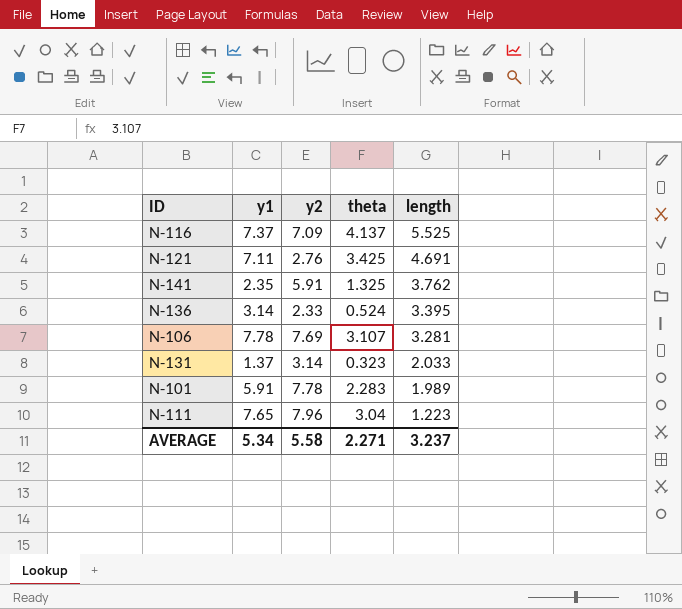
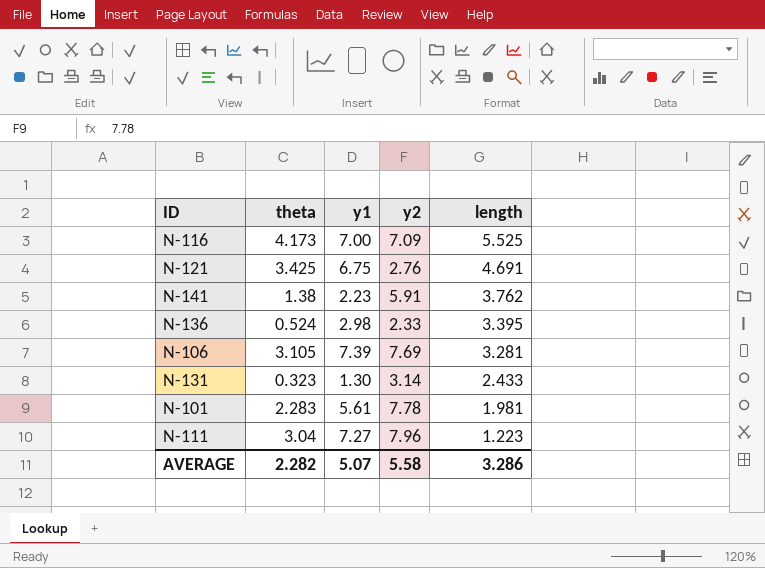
column theta | position: 4 -> 2
N-116 | theta: 4.137 -> 4.173
N-116 | y1: 7.37 -> 7.00
N-121 | y1: 7.11 -> 6.75
N-141 | theta: 1.325 -> 1.38
N-141 | y1: 2.35 -> 2.23
N-136 | y1: 3.14 -> 2.98
N-106 | theta: 3.107 -> 3.105
N-106 | y1: 7.78 -> 7.39
N-131 | y1: 1.37 -> 1.30
N-131 | length: 2.033 -> 2.433
N-101 | y1: 5.91 -> 5.61
N-101 | length: 1.989 -> 1.981
N-111 | y1: 7.65 -> 7.27
AVERAGE | theta: 2.271 -> 2.282
AVERAGE | y1: 5.34 -> 5.07
AVERAGE | length: 3.237 -> 3.286

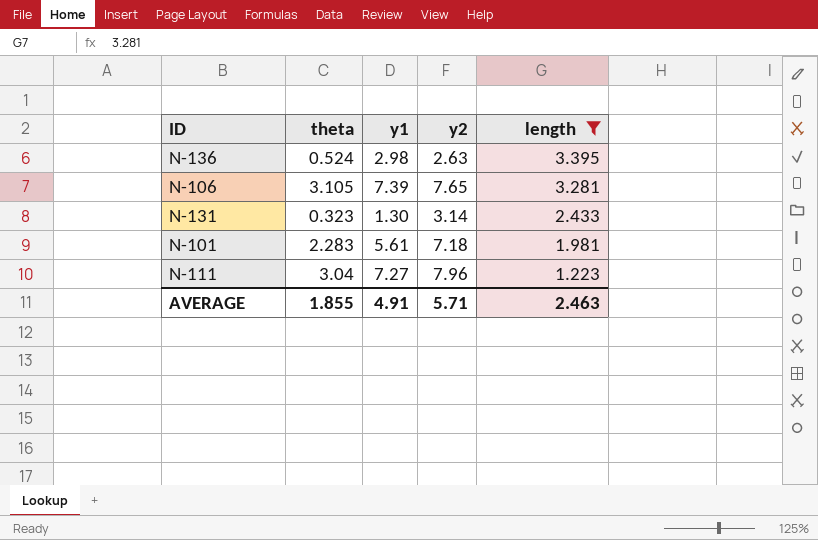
filter: none -> length <= 3.395
N-136 | y2: 2.33 -> 2.63
N-106 | y2: 7.69 -> 7.65
N-101 | y2: 7.78 -> 7.18
AVERAGE | theta: 2.282 -> 1.855
AVERAGE | y1: 5.07 -> 4.91
AVERAGE | y2: 5.58 -> 5.71
AVERAGE | length: 3.286 -> 2.463

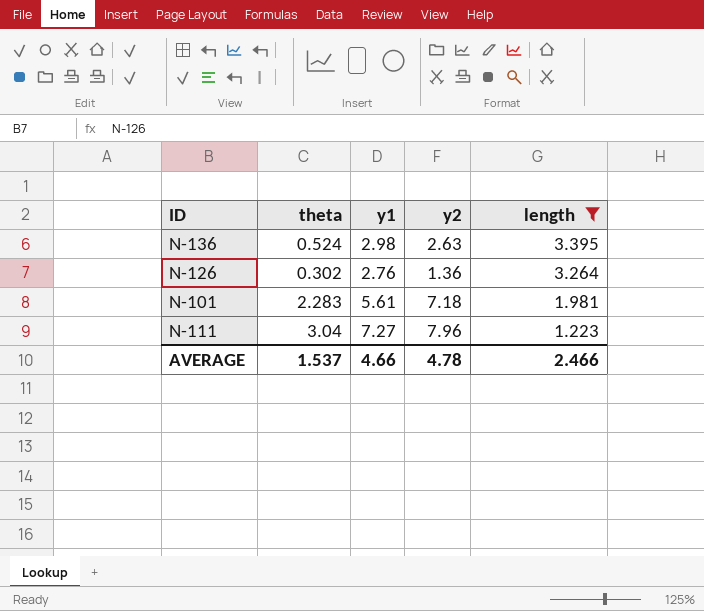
row N-106: 3.105 | 7.39 | 7.65 | 3.281 -> none
row N-131: 0.323 | 1.30 | 3.14 | 2.433 -> none
row N-126: none -> 0.302 | 2.76 | 1.36 | 3.264
AVERAGE | theta: 1.855 -> 1.537
AVERAGE | y1: 4.91 -> 4.66
AVERAGE | y2: 5.71 -> 4.78
AVERAGE | length: 2.463 -> 2.466

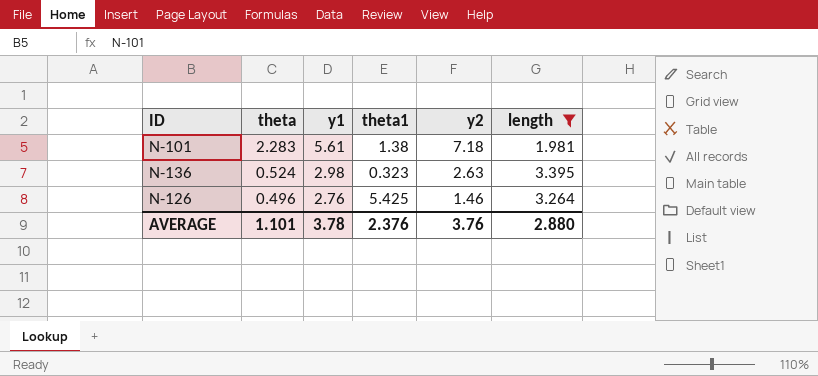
row order: length descending -> theta descending
column theta1 | position: none -> 4
row N-111: 3.04 | 7.27 | 7.96 | 1.223 -> none
N-126 | theta: 0.302 -> 0.496
N-126 | y2: 1.36 -> 1.46
AVERAGE | theta: 1.537 -> 1.101
AVERAGE | y1: 4.66 -> 3.78
AVERAGE | y2: 4.78 -> 3.76
AVERAGE | length: 2.466 -> 2.880

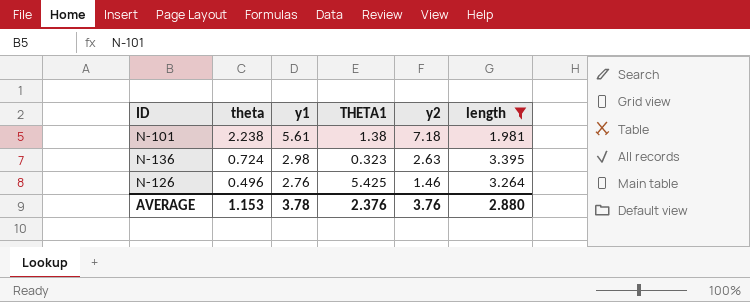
column name: theta1 -> THETA1
N-101 | theta: 2.283 -> 2.238
N-136 | theta: 0.524 -> 0.724
AVERAGE | theta: 1.101 -> 1.153

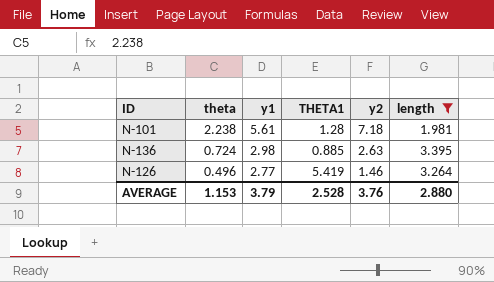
N-101 | THETA1: 1.38 -> 1.28
N-136 | THETA1: 0.323 -> 0.885
N-126 | y1: 2.76 -> 2.77
N-126 | THETA1: 5.425 -> 5.419
AVERAGE | y1: 3.78 -> 3.79
AVERAGE | THETA1: 2.376 -> 2.528

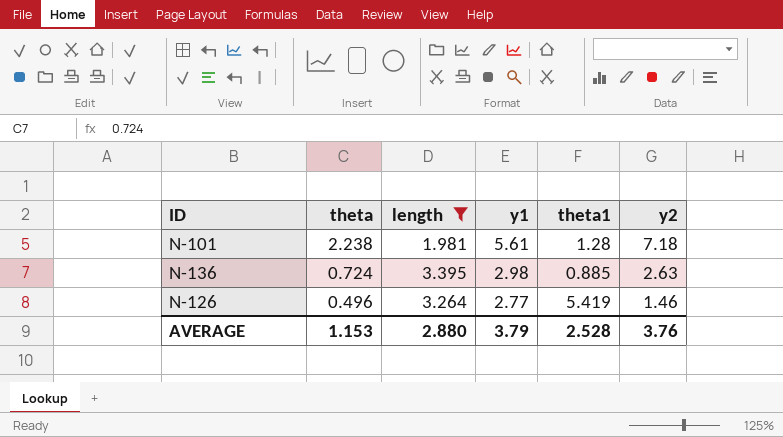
column length | position: 6 -> 3
column name: THETA1 -> theta1

